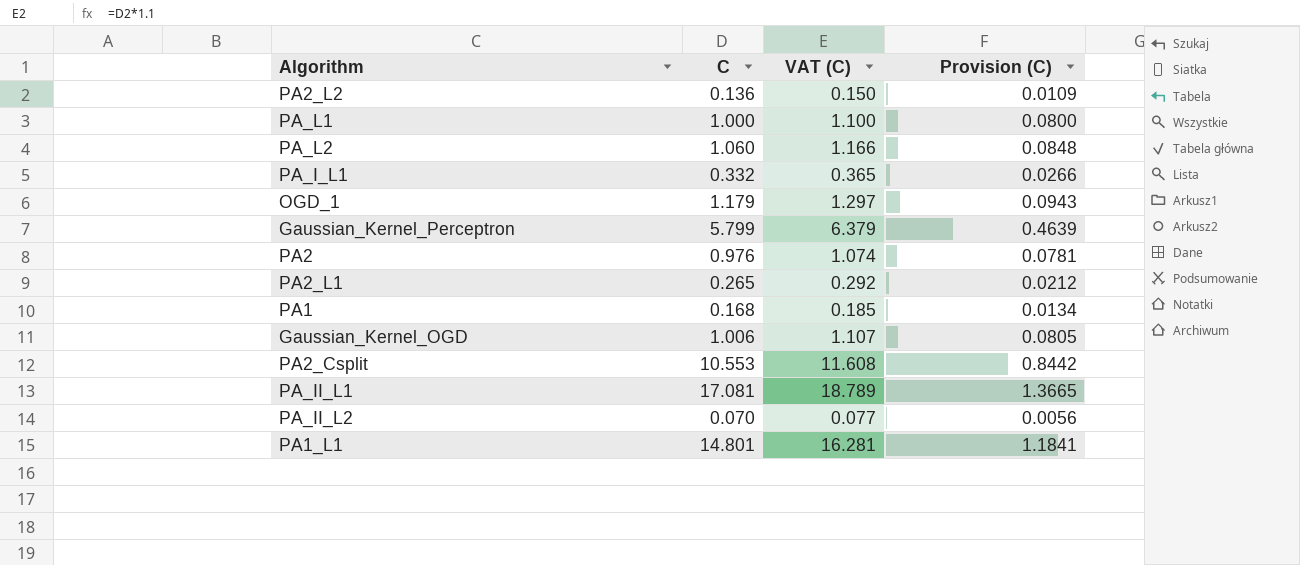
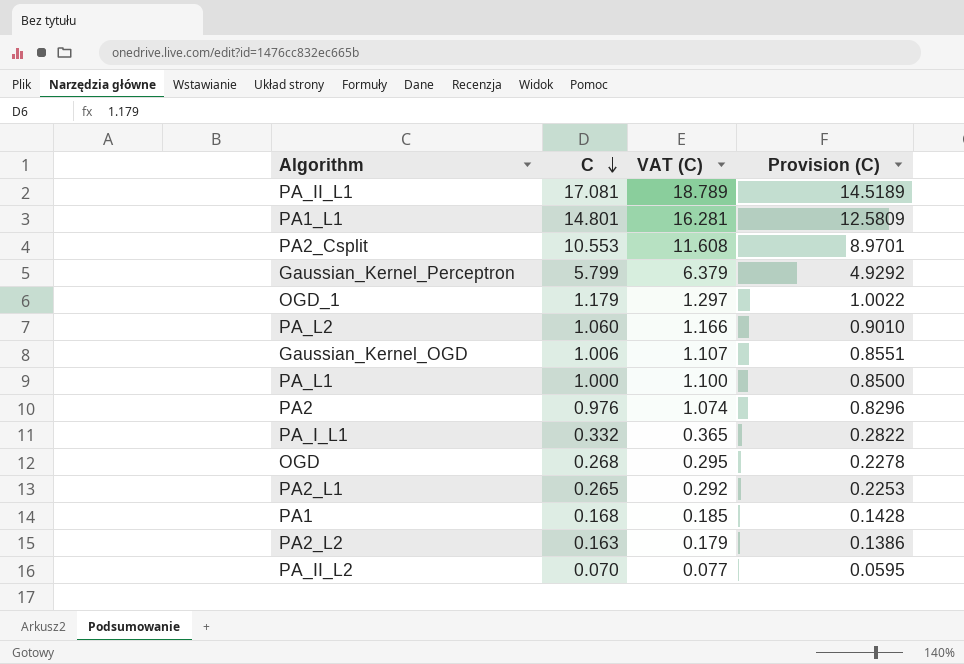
row order: none -> C descending
column Provision (C) | formula: [C] * 0.08 -> [C] * 0.85
row OGD: none -> 0.268 | 0.295 | 0.2278
PA2_L2 | C: 0.136 -> 0.163
PA2_L2 | VAT (C): 0.150 -> 0.179

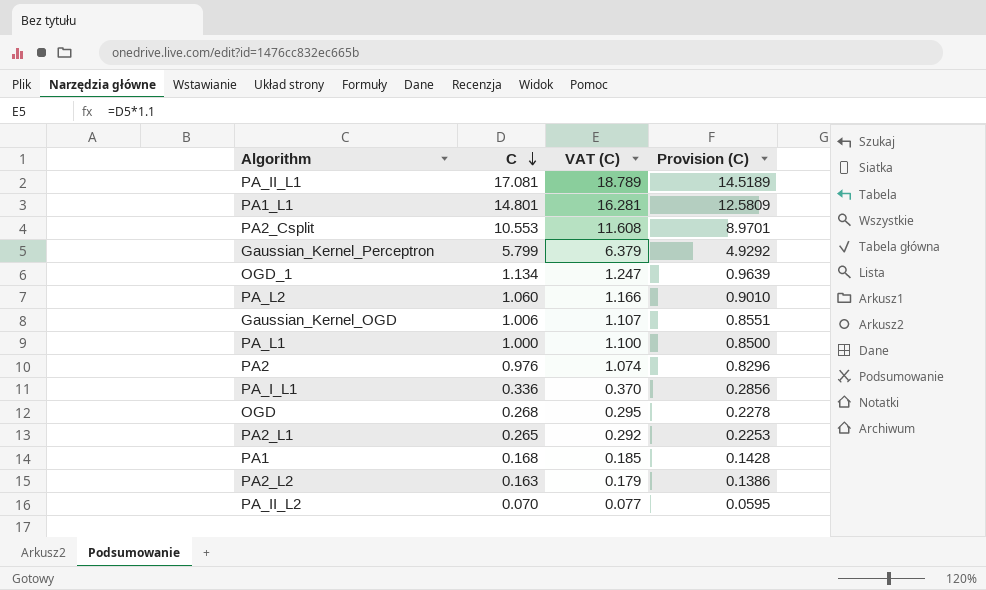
OGD_1 | C: 1.179 -> 1.134
OGD_1 | VAT (C): 1.297 -> 1.247
OGD_1 | Provision (C): 1.0022 -> 0.9639
PA_I_L1 | C: 0.332 -> 0.336
PA_I_L1 | VAT (C): 0.365 -> 0.370
PA_I_L1 | Provision (C): 0.2822 -> 0.2856

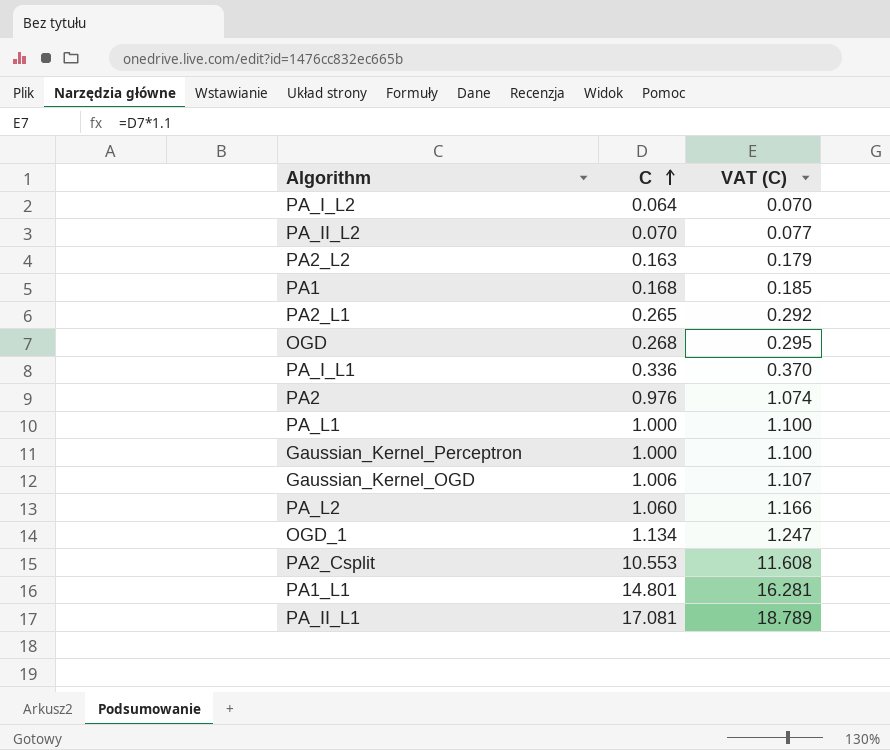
row order: C descending -> C ascending
column Provision (C) | formula: [C] * 0.85 -> none
row PA_I_L2: none -> 0.064 | 0.070
Gaussian_Kernel_Perceptron | C: 5.799 -> 1.000
Gaussian_Kernel_Perceptron | VAT (C): 6.379 -> 1.100

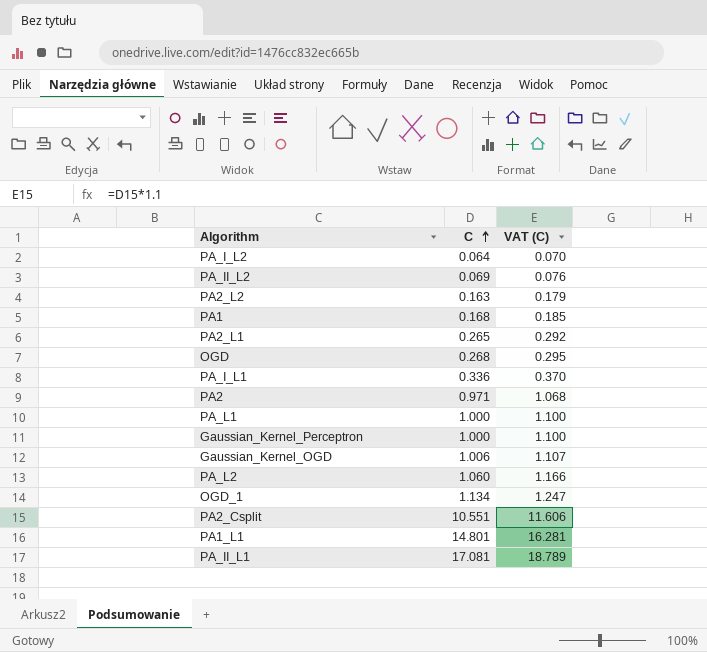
PA_II_L2 | C: 0.070 -> 0.069
PA_II_L2 | VAT (C): 0.077 -> 0.076
PA2 | C: 0.976 -> 0.971
PA2 | VAT (C): 1.074 -> 1.068
PA2_Csplit | C: 10.553 -> 10.551
PA2_Csplit | VAT (C): 11.608 -> 11.606

